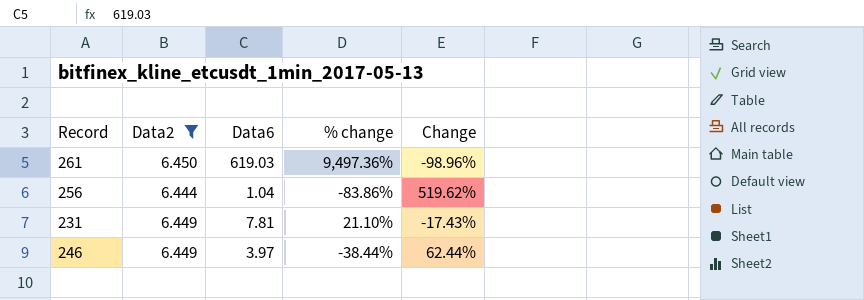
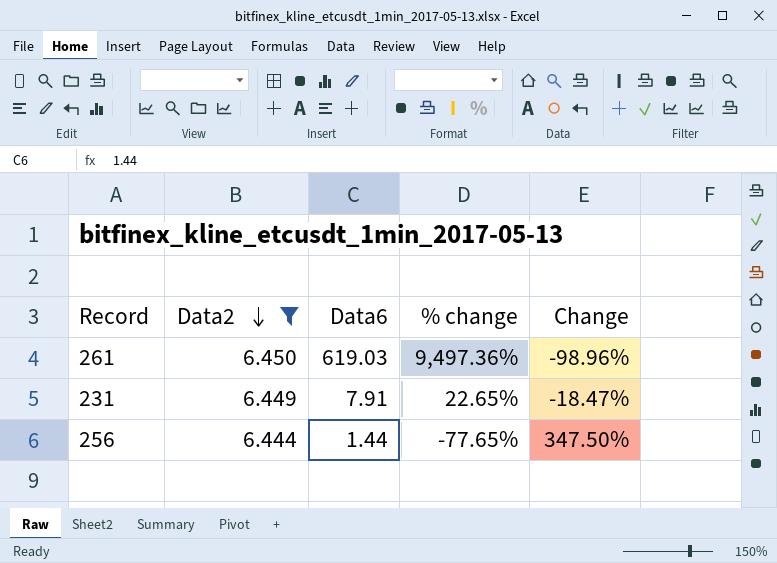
row order: none -> Data2 descending
row 246: 6.449 | 3.97 | -38.44% | 62.44% -> none
231 | Data6: 7.81 -> 7.91
231 | % change: 21.10% -> 22.65%
231 | Change: -17.43% -> -18.47%
256 | Data6: 1.04 -> 1.44
256 | % change: -83.86% -> -77.65%
256 | Change: 519.62% -> 347.50%

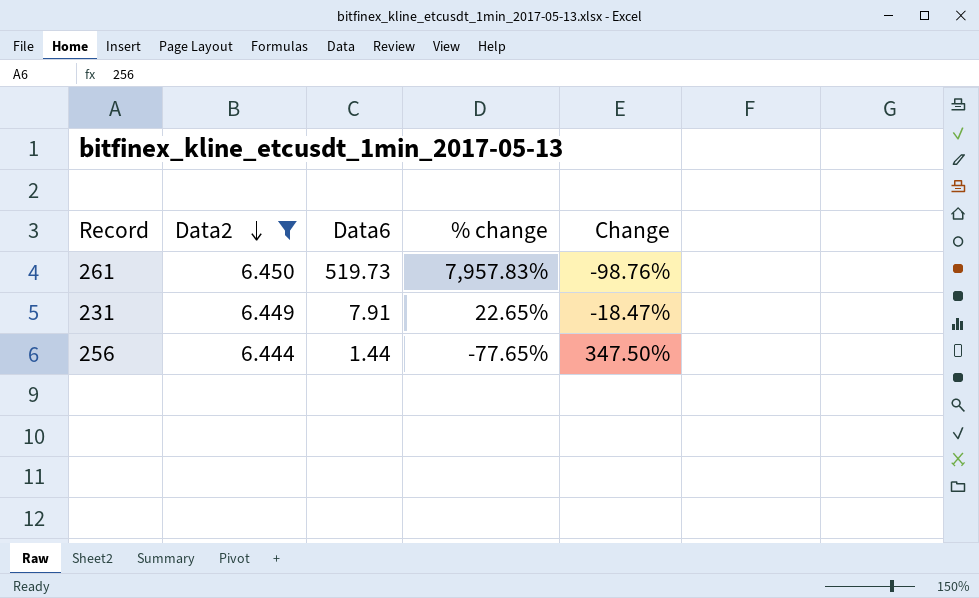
261 | Data6: 619.03 -> 519.73
261 | % change: 9,497.36% -> 7,957.83%
261 | Change: -98.96% -> -98.76%

